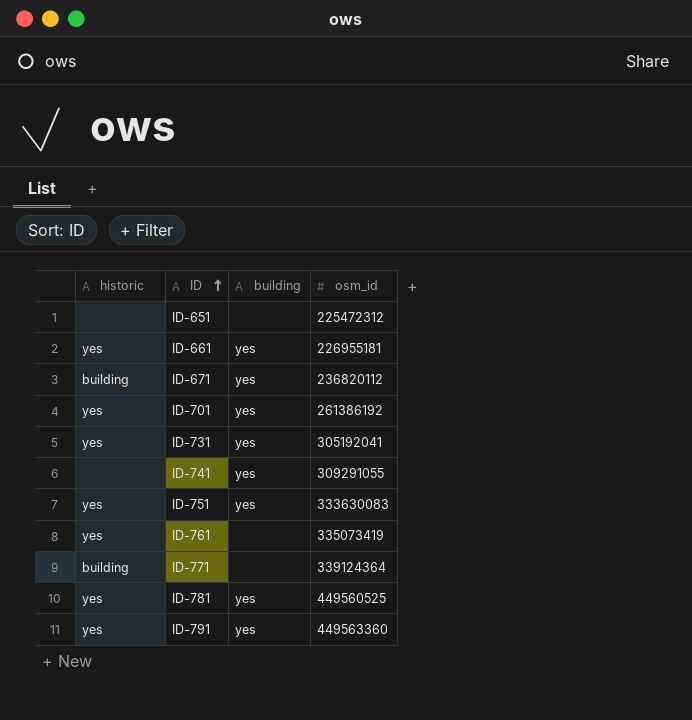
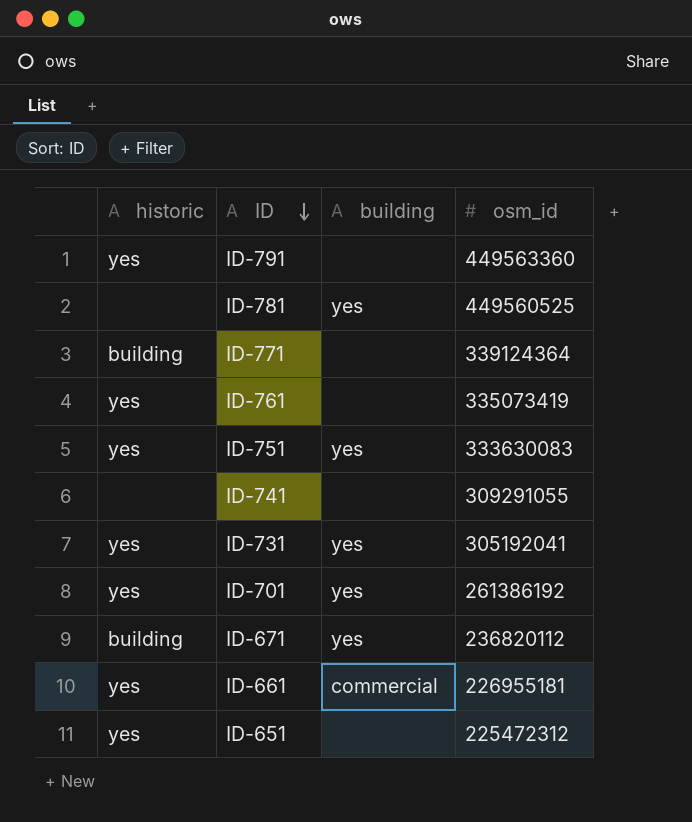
row order: ID ascending -> ID descending
ID-791 | building: yes -> none
ID-781 | historic: yes -> none
ID-741 | building: yes -> none
ID-661 | building: yes -> commercial
ID-651 | historic: none -> yes

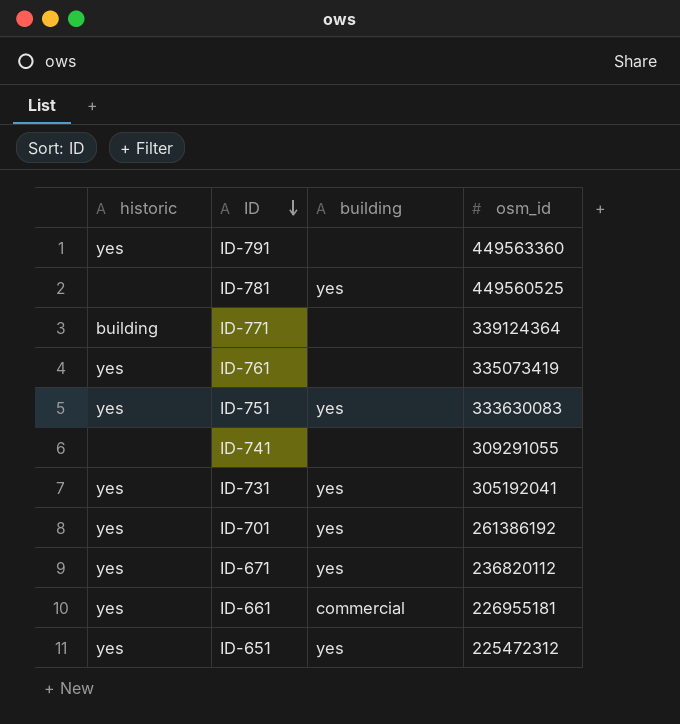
ID-671 | historic: building -> yes
ID-651 | building: none -> yes

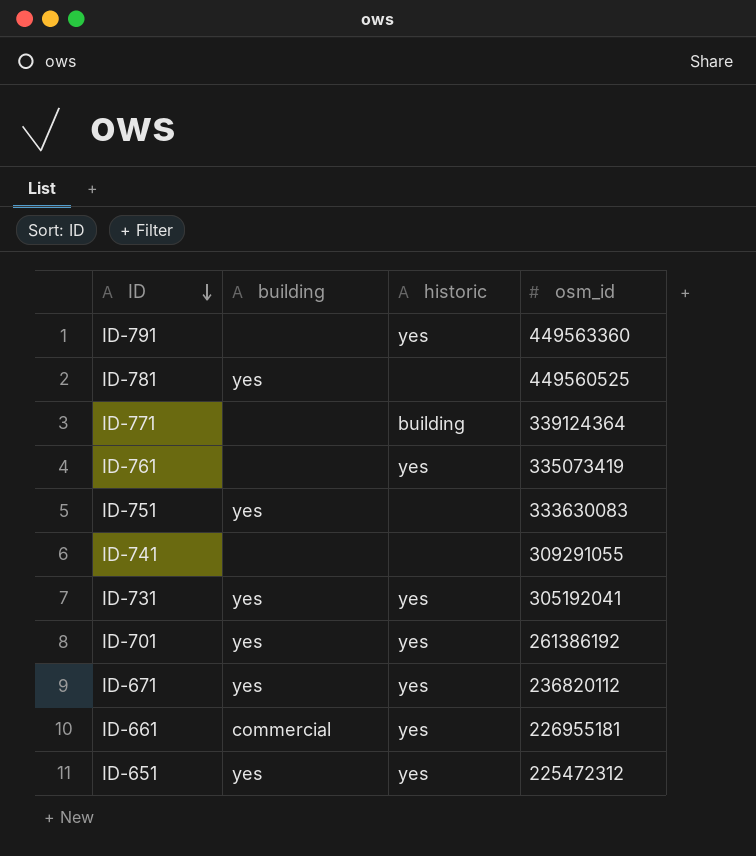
column historic | position: 1 -> 3
ID-751 | historic: yes -> none

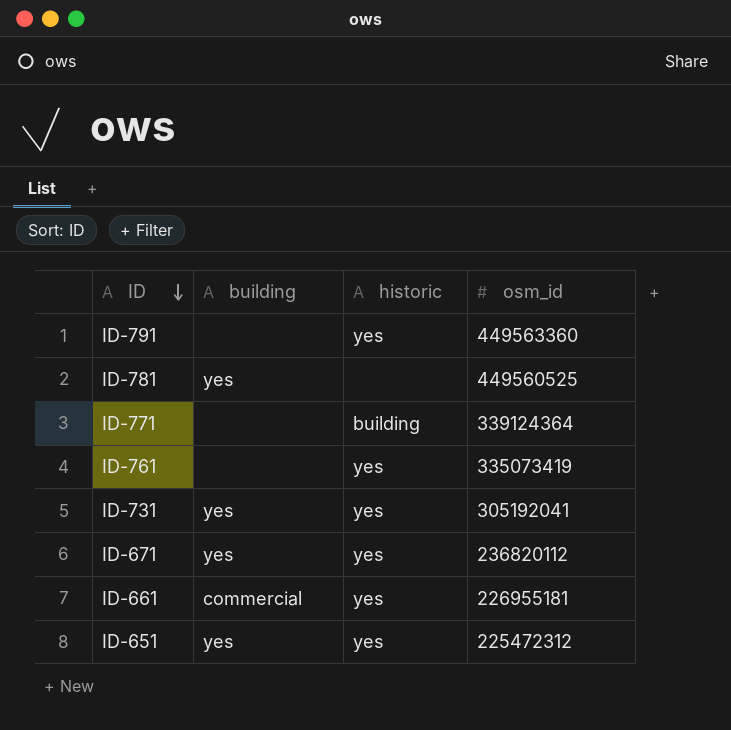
row ID-751: yes | none | 333630083 -> none
row ID-741: none | none | 309291055 -> none
row ID-701: yes | yes | 261386192 -> none

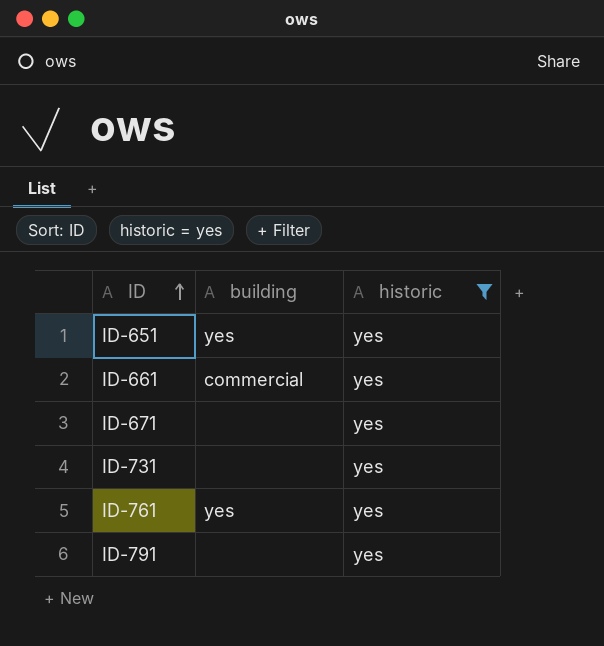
filter: none -> historic = yes
row order: ID descending -> ID ascending
column osm_id | position: 4 -> none
ID-671 | building: yes -> none
ID-731 | building: yes -> none
ID-761 | building: none -> yes

